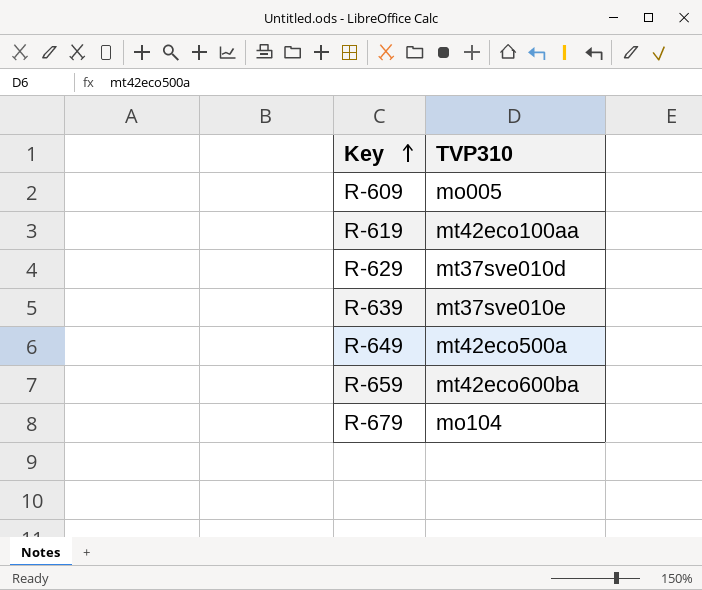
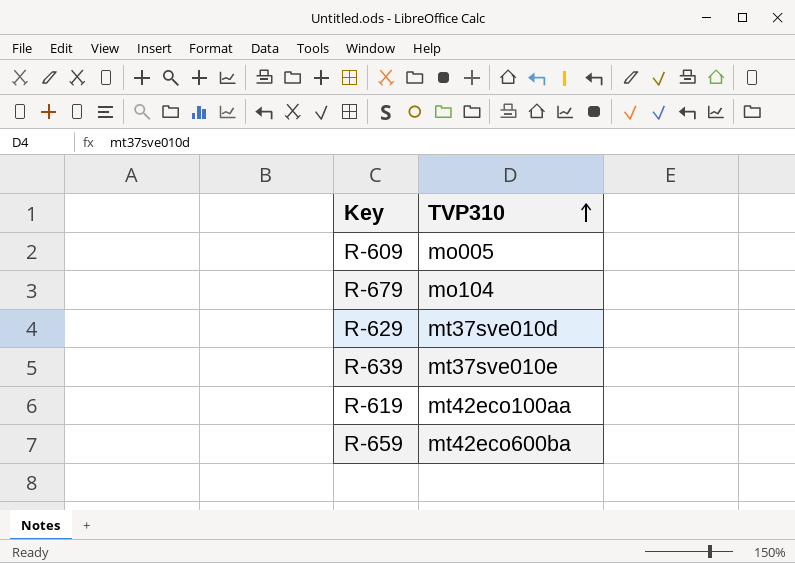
row order: Key ascending -> TVP310 ascending
row R-649: mt42eco500a -> none

